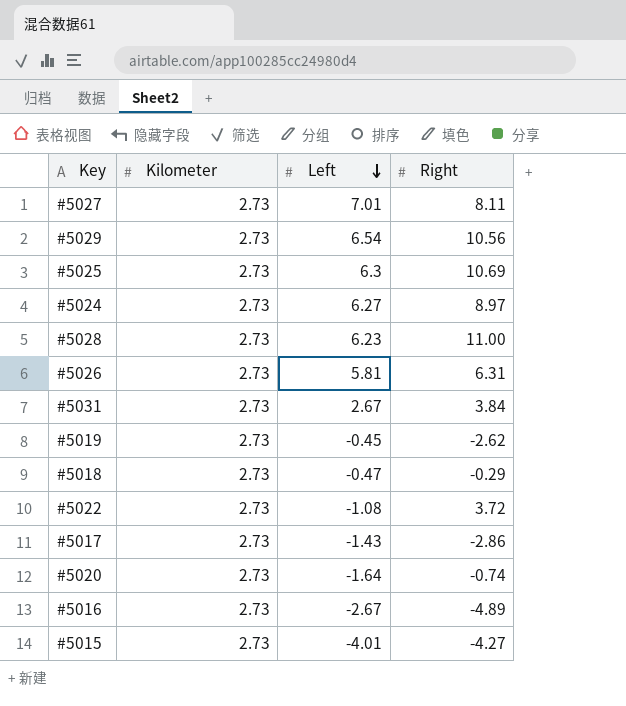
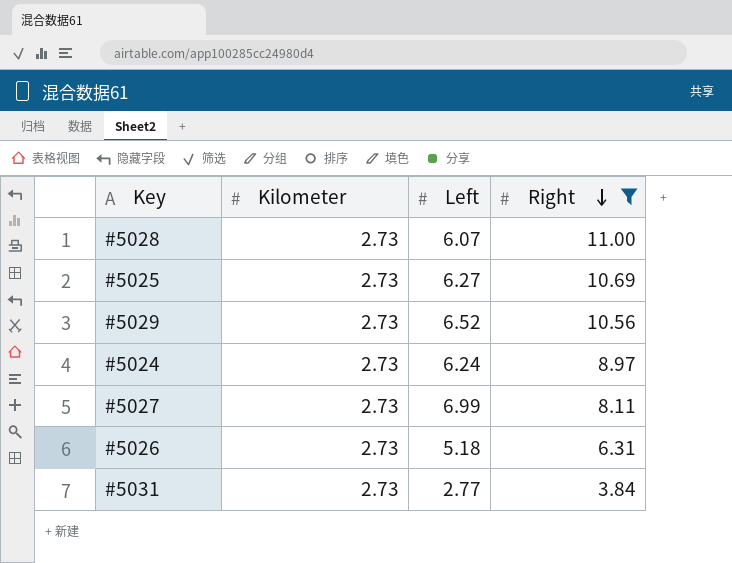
filter: none -> Right >= 3.84
row order: Left descending -> Right descending
#5028 | Left: 6.23 -> 6.07
#5025 | Left: 6.3 -> 6.27
#5029 | Left: 6.54 -> 6.52
#5024 | Left: 6.27 -> 6.24
#5027 | Left: 7.01 -> 6.99
#5026 | Left: 5.81 -> 5.18
#5031 | Left: 2.67 -> 2.77

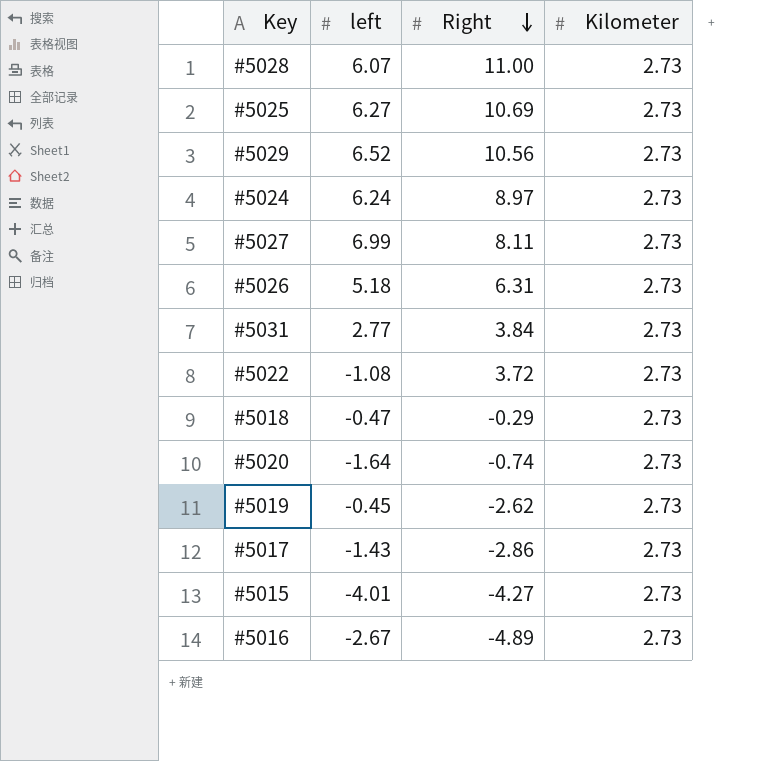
filter: Right >= 3.84 -> none
column name: Left -> left
column Kilometer | position: 2 -> 4

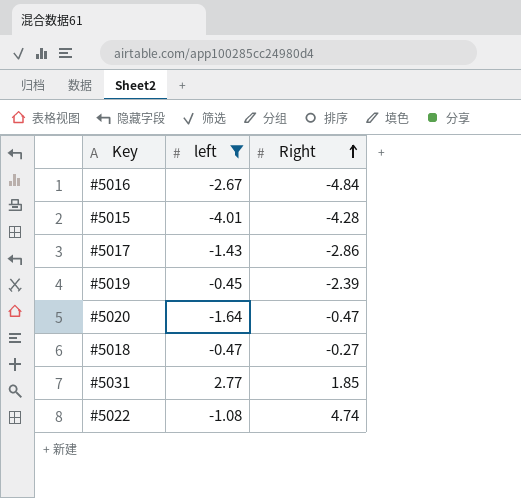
filter: none -> left <= 2.77
row order: Right descending -> Right ascending
column Kilometer | position: 4 -> none
#5016 | Right: -4.89 -> -4.84
#5015 | Right: -4.27 -> -4.28
#5019 | Right: -2.62 -> -2.39
#5020 | Right: -0.74 -> -0.47
#5018 | Right: -0.29 -> -0.27
#5031 | Right: 3.84 -> 1.85
#5022 | Right: 3.72 -> 4.74

